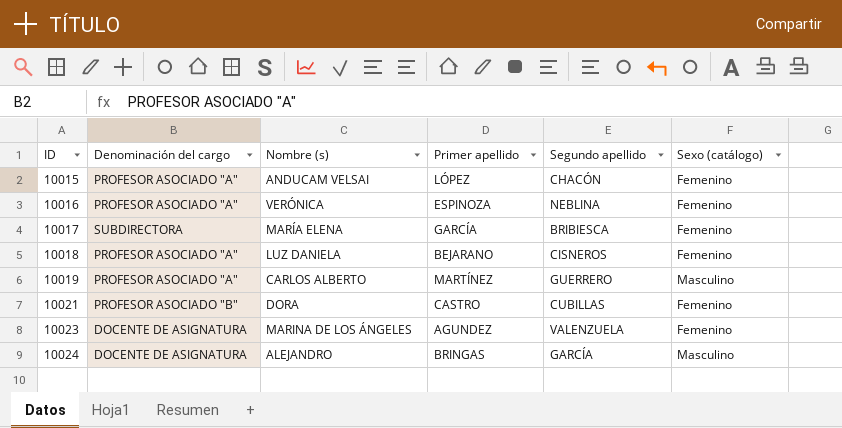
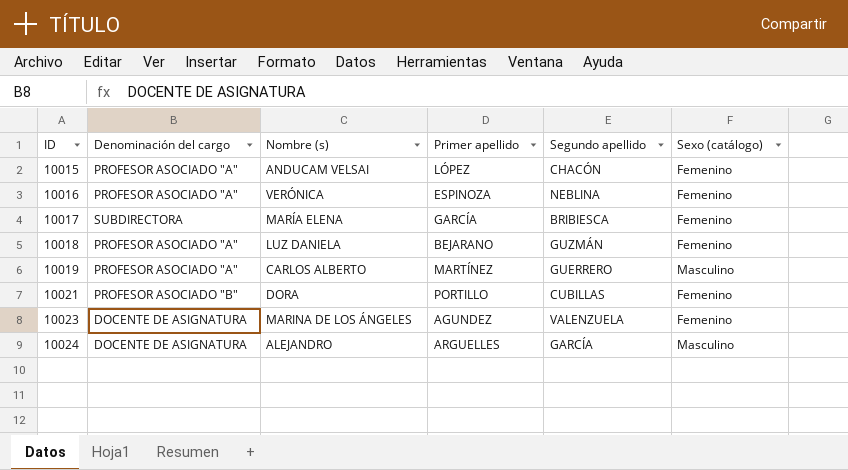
10018 | Segundo apellido: CISNEROS -> GUZMÁN
10021 | Primer apellido: CASTRO -> PORTILLO
10024 | Primer apellido: BRINGAS -> ARGUELLES

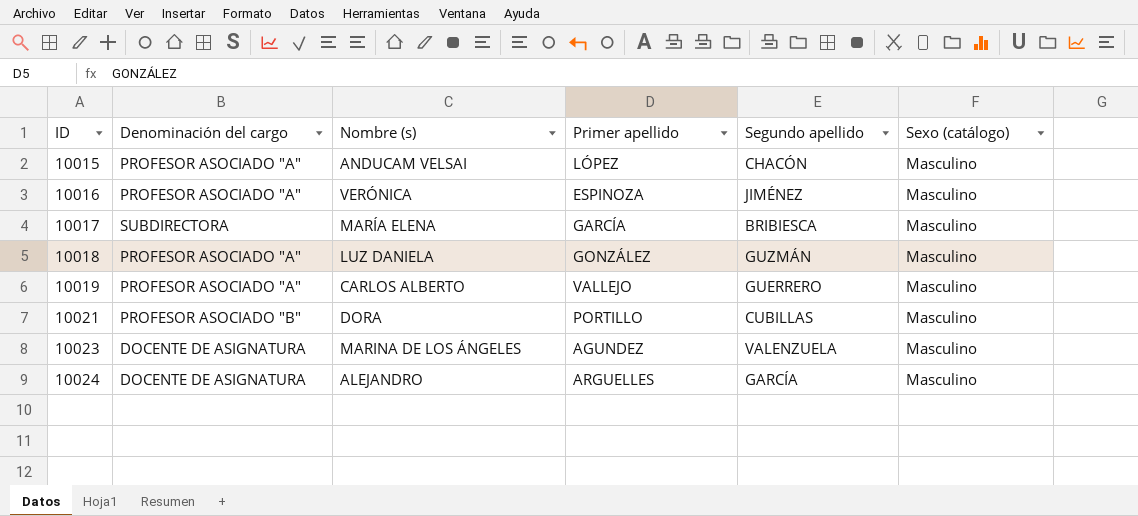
10015 | Sexo (catálogo): Femenino -> Masculino
10016 | Segundo apellido: NEBLINA -> JIMÉNEZ
10016 | Sexo (catálogo): Femenino -> Masculino
10017 | Sexo (catálogo): Femenino -> Masculino
10018 | Primer apellido: BEJARANO -> GONZÁLEZ
10018 | Sexo (catálogo): Femenino -> Masculino
10019 | Primer apellido: MARTÍNEZ -> VALLEJO
10021 | Sexo (catálogo): Femenino -> Masculino
10023 | Sexo (catálogo): Femenino -> Masculino

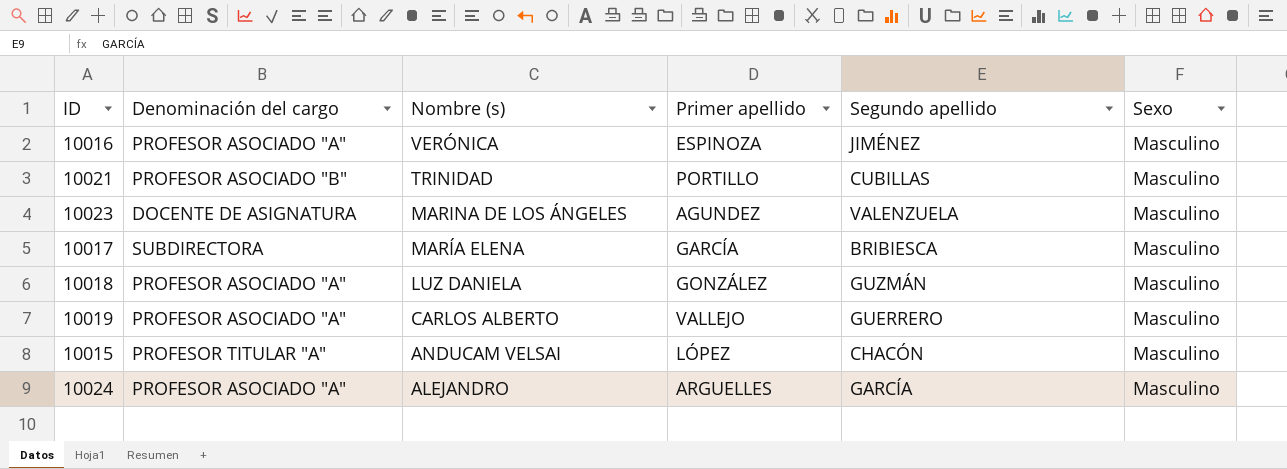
row order: ID ascending -> Nombre (s) descending
column name: Sexo (catálogo) -> Sexo
10021 | Nombre (s): DORA -> TRINIDAD
10015 | Denominación del cargo: PROFESOR ASOCIADO "A" -> PROFESOR TITULAR "A"
10024 | Denominación del cargo: DOCENTE DE ASIGNATURA -> PROFESOR ASOCIADO "A"

